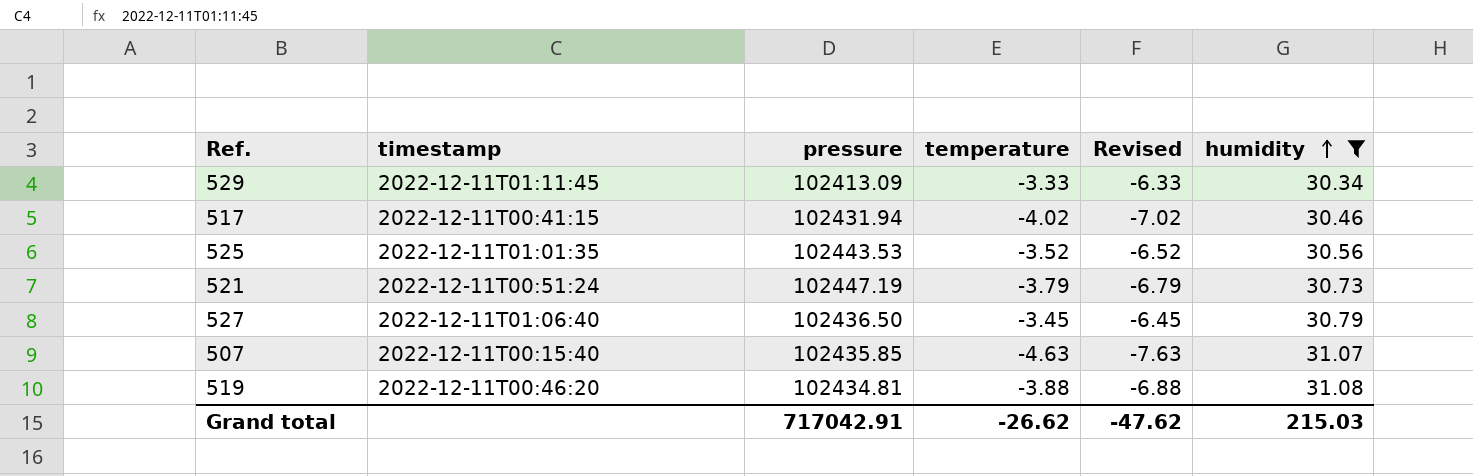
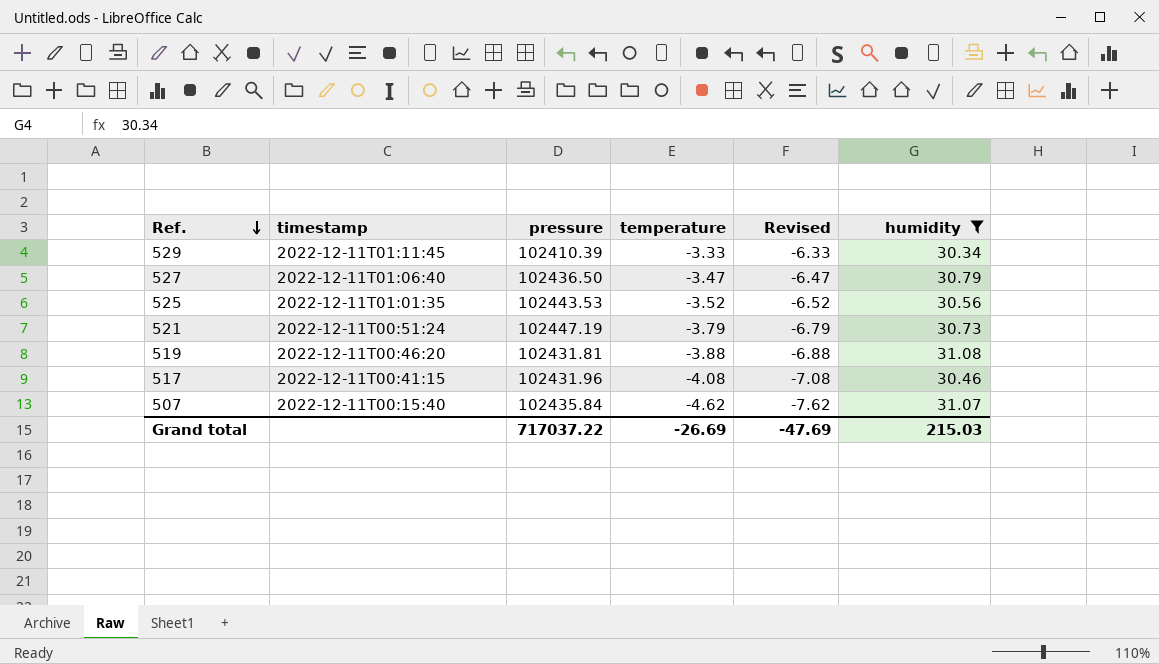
row order: humidity ascending -> Ref. descending
529 | pressure: 102413.09 -> 102410.39
527 | temperature: -3.45 -> -3.47
527 | Revised: -6.45 -> -6.47
519 | pressure: 102434.81 -> 102431.81
517 | pressure: 102431.94 -> 102431.96
517 | temperature: -4.02 -> -4.08
517 | Revised: -7.02 -> -7.08
507 | pressure: 102435.85 -> 102435.84
507 | temperature: -4.63 -> -4.62
507 | Revised: -7.63 -> -7.62
Grand total | pressure: 717042.91 -> 717037.22
Grand total | temperature: -26.62 -> -26.69
Grand total | Revised: -47.62 -> -47.69

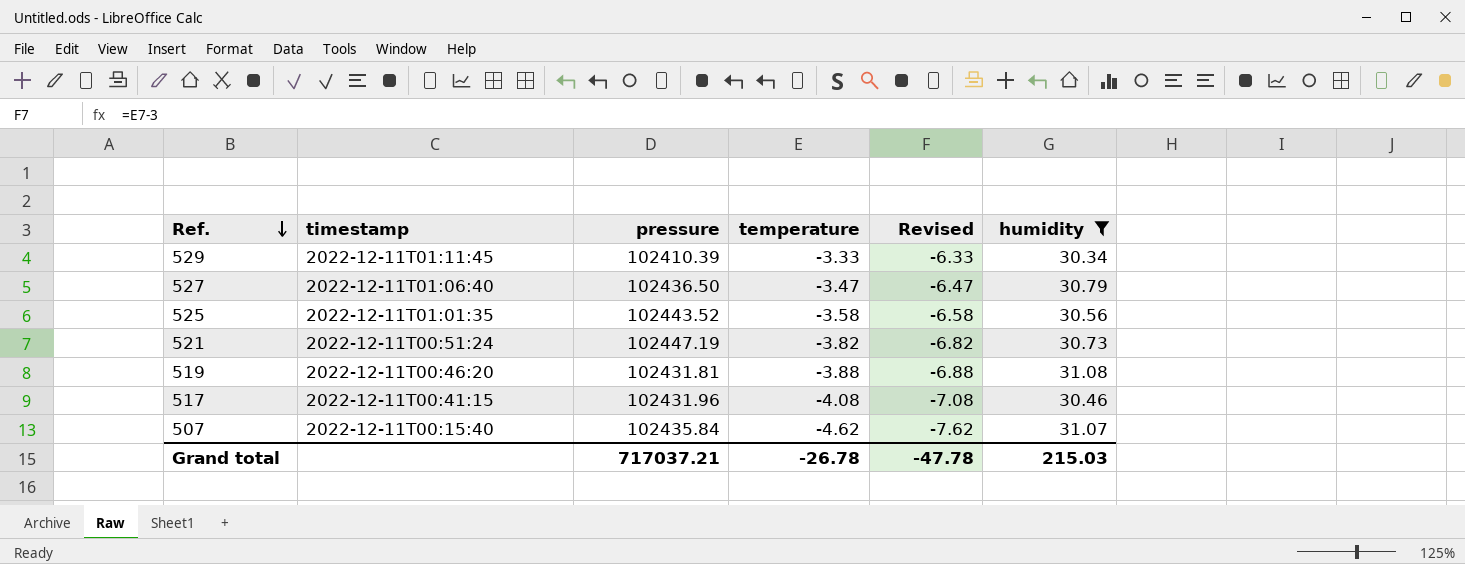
525 | pressure: 102443.53 -> 102443.52
525 | temperature: -3.52 -> -3.58
525 | Revised: -6.52 -> -6.58
521 | temperature: -3.79 -> -3.82
521 | Revised: -6.79 -> -6.82
Grand total | pressure: 717037.22 -> 717037.21
Grand total | temperature: -26.69 -> -26.78
Grand total | Revised: -47.69 -> -47.78

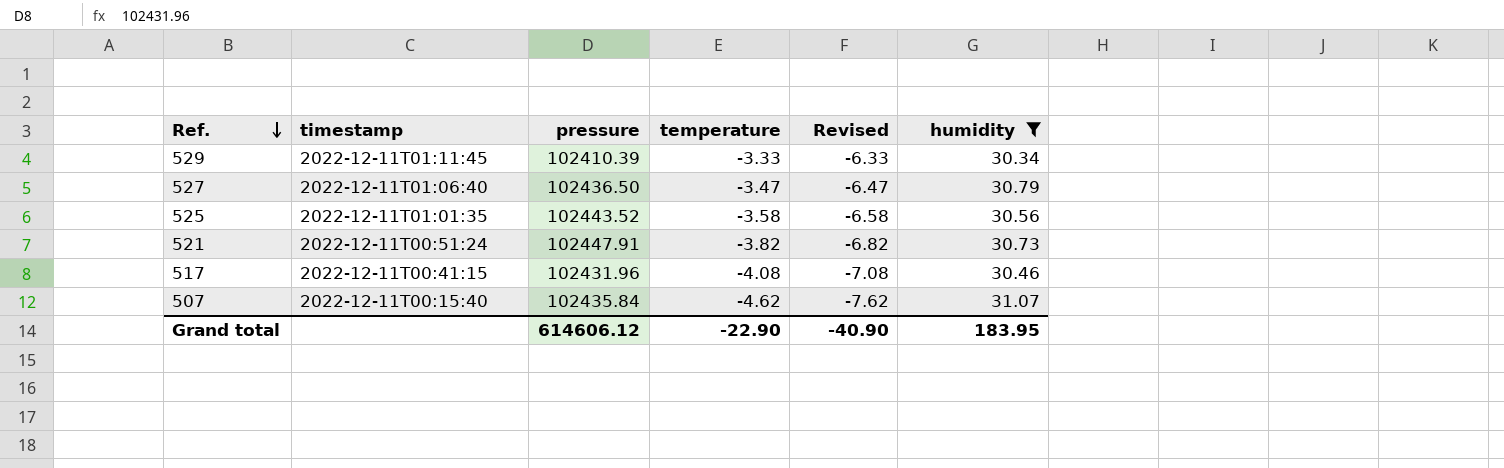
row 519: 2022-12-11T00:46:20 | 102431.81 | -3.88 | -6.88 | 31.08 -> none
521 | pressure: 102447.19 -> 102447.91
Grand total | pressure: 717037.21 -> 614606.12
Grand total | temperature: -26.78 -> -22.90
Grand total | Revised: -47.78 -> -40.90
Grand total | humidity: 215.03 -> 183.95

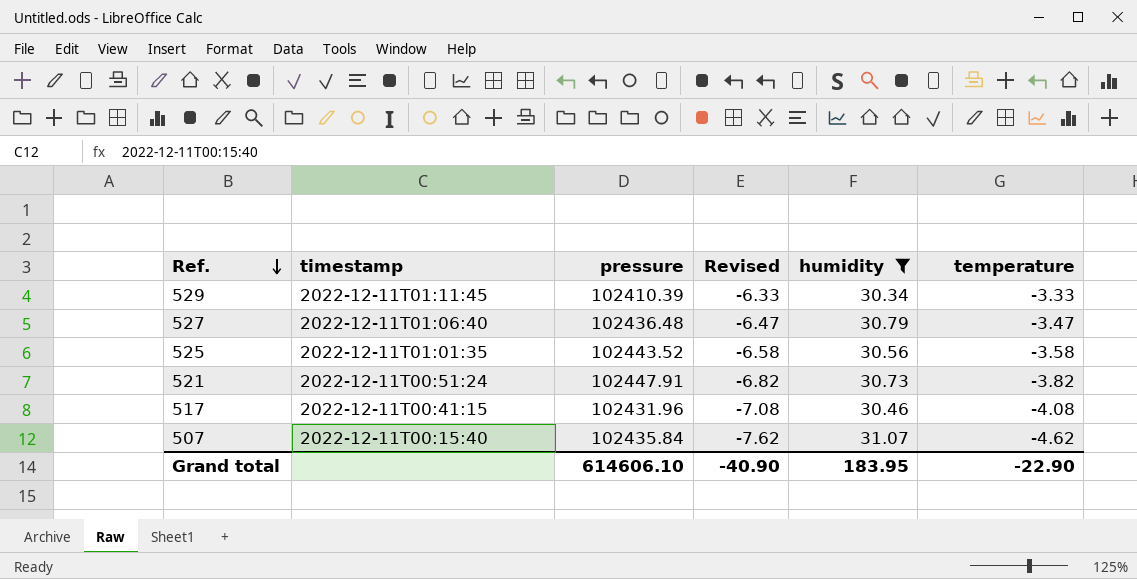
column temperature | position: 4 -> 6
527 | pressure: 102436.50 -> 102436.48
Grand total | pressure: 614606.12 -> 614606.10

